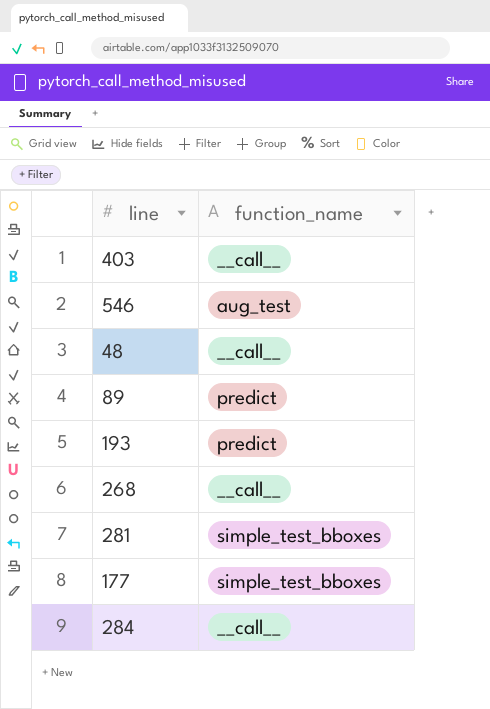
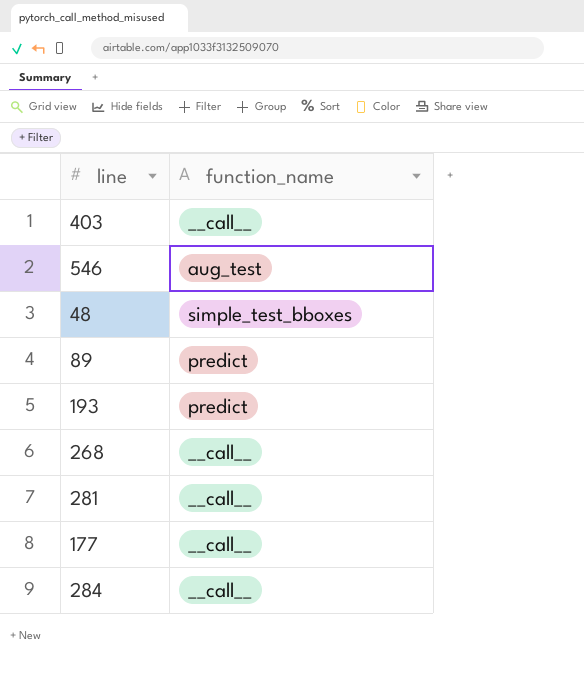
48 | function_name: __call__ -> simple_test_bboxes
281 | function_name: simple_test_bboxes -> __call__
177 | function_name: simple_test_bboxes -> __call__

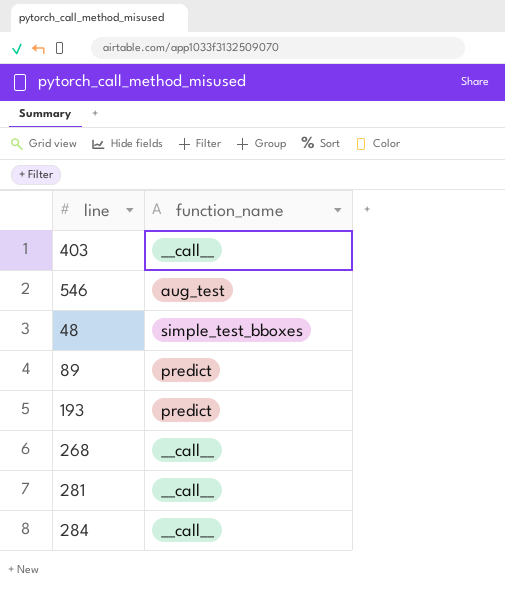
row 177: __call__ -> none

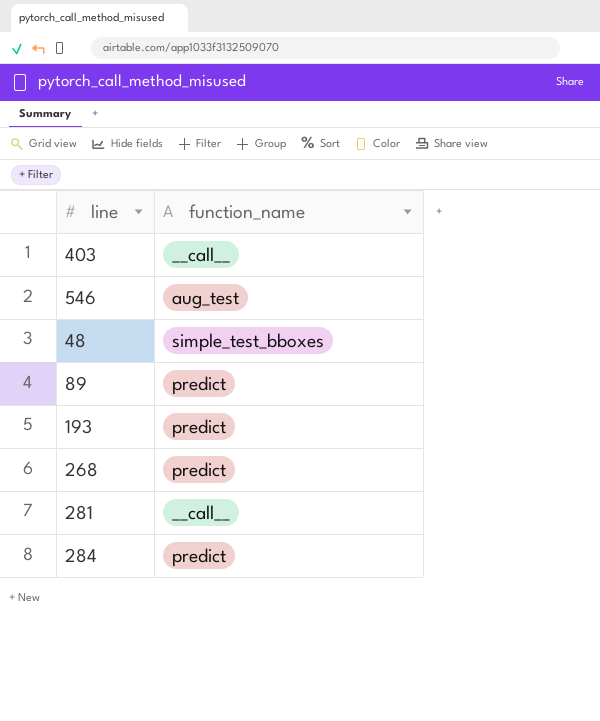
268 | function_name: __call__ -> predict
284 | function_name: __call__ -> predict

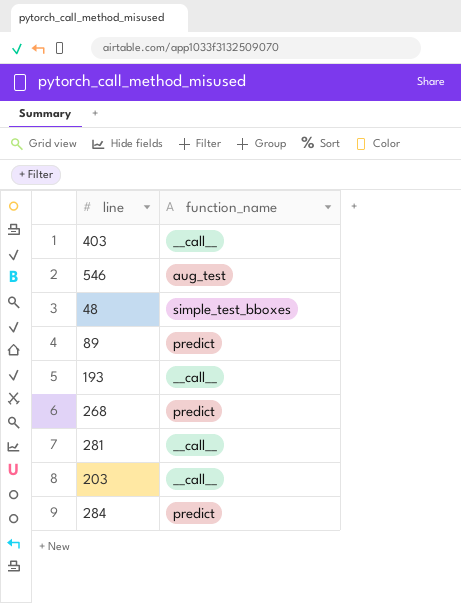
193 | function_name: predict -> __call__
row 203: none -> __call__

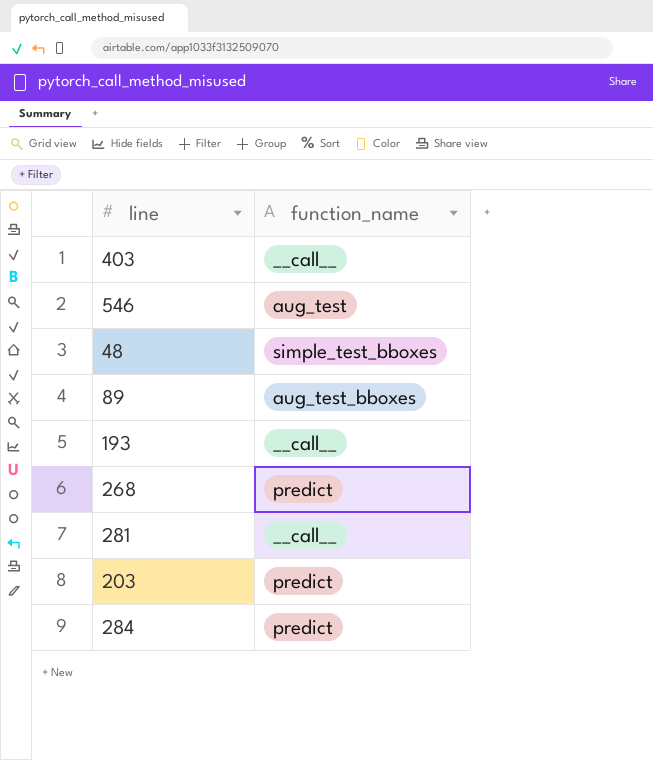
89 | function_name: predict -> aug_test_bboxes
203 | function_name: __call__ -> predict

